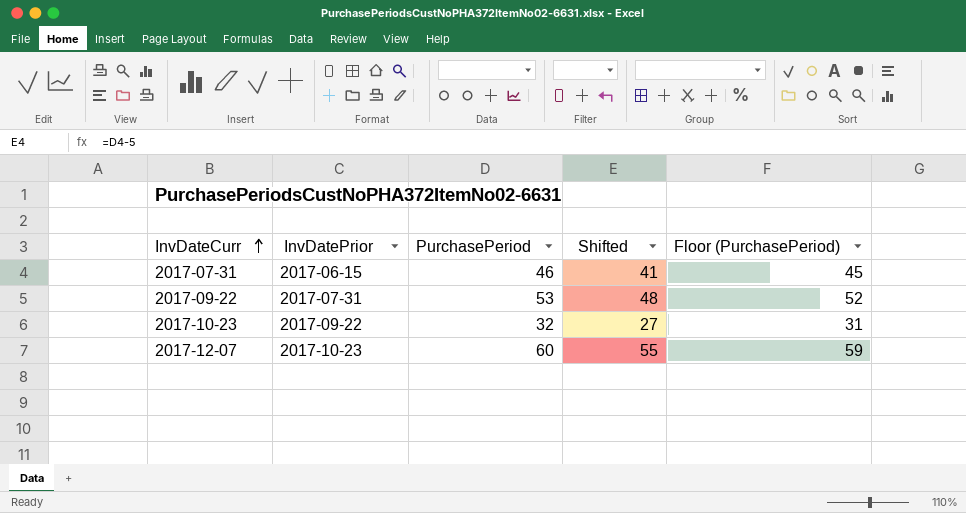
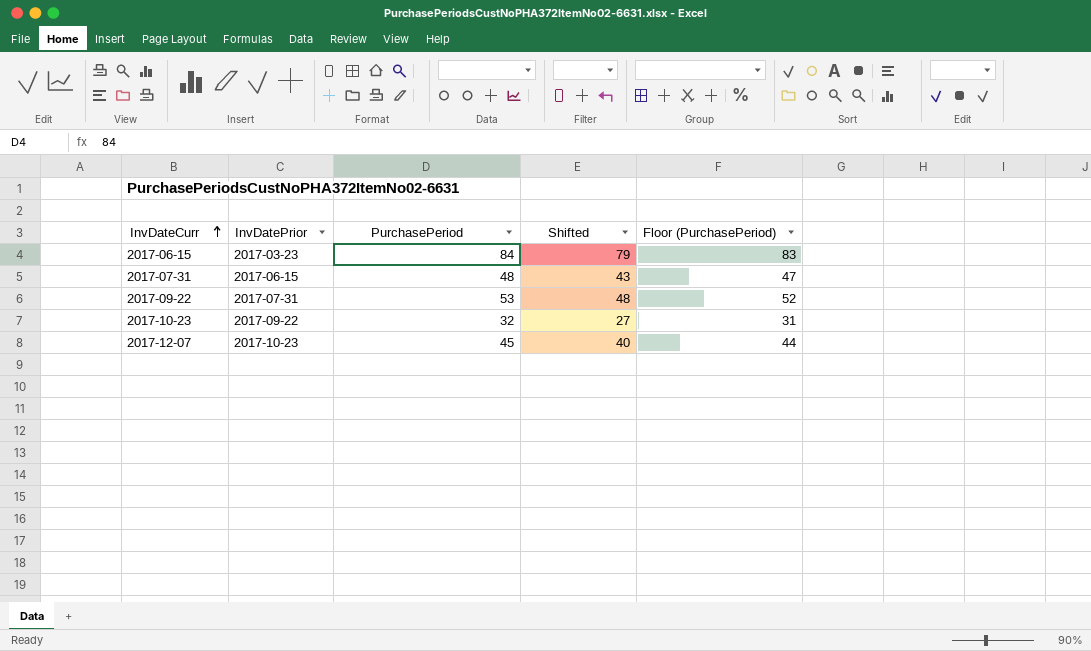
row 2017-06-15: none -> 2017-03-23 | 84 | 79 | 83
2017-07-31 | PurchasePeriod: 46 -> 48
2017-07-31 | Shifted: 41 -> 43
2017-07-31 | Floor (PurchasePeriod): 45 -> 47
2017-12-07 | PurchasePeriod: 60 -> 45
2017-12-07 | Shifted: 55 -> 40
2017-12-07 | Floor (PurchasePeriod): 59 -> 44

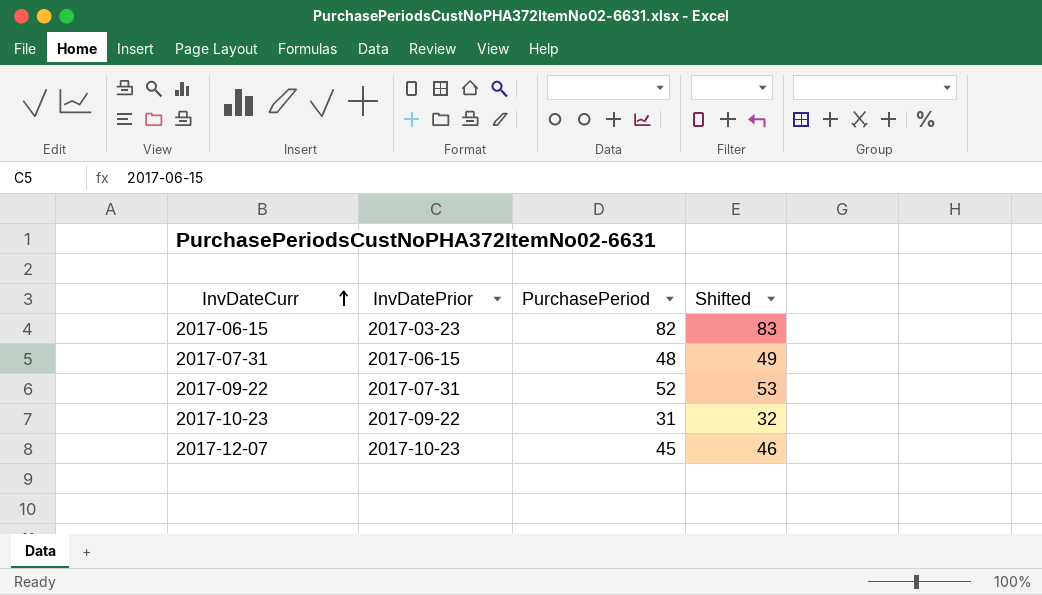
column Floor (PurchasePeriod) | formula: [PurchasePeriod] - 1 -> none
column Shifted | formula: [PurchasePeriod] - 5 -> [PurchasePeriod] + 1
2017-06-15 | PurchasePeriod: 84 -> 82
2017-09-22 | PurchasePeriod: 53 -> 52
2017-10-23 | PurchasePeriod: 32 -> 31

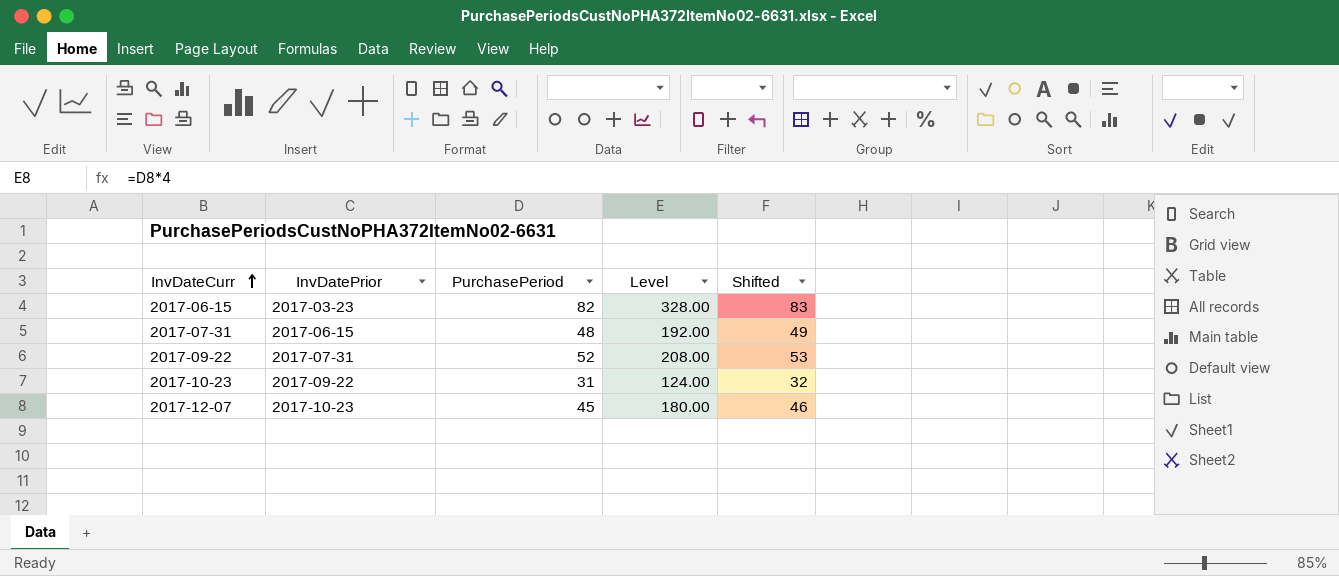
column Level | formula: none -> [PurchasePeriod] * 4

